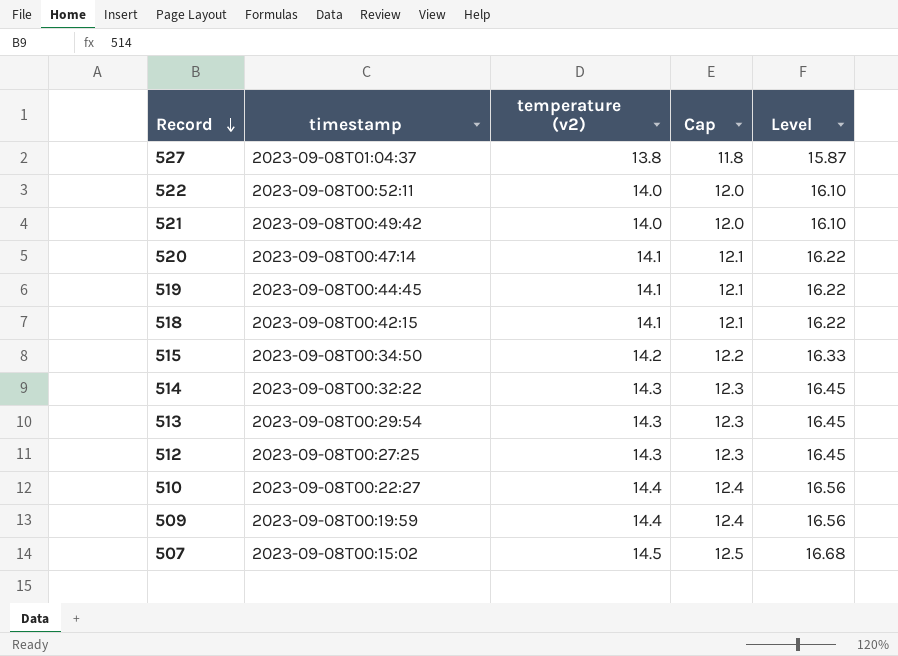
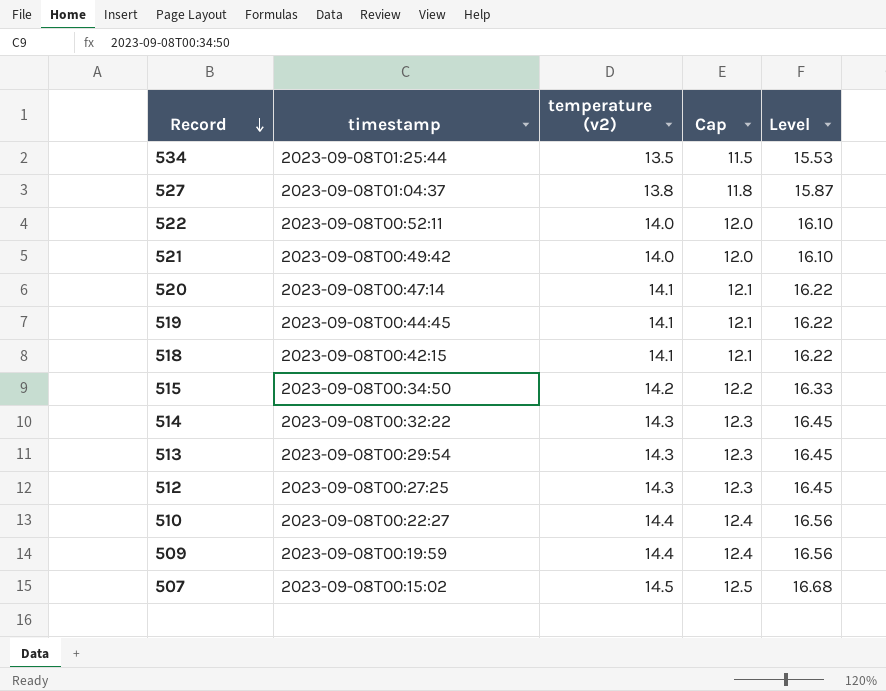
row 534: none -> 2023-09-08T01:25:44 | 13.5 | 11.5 | 15.53

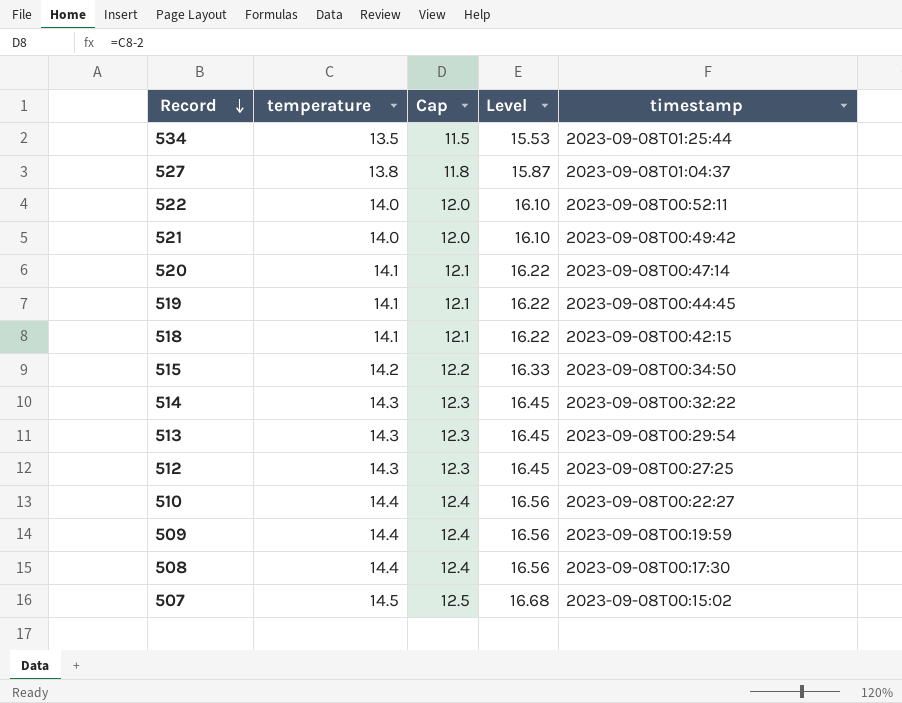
column name: temperature (v2) -> temperature
column timestamp | position: 2 -> 5
row 508: none -> 14.4 | 12.4 | 16.56 | 2023-09-08T00:17:30

